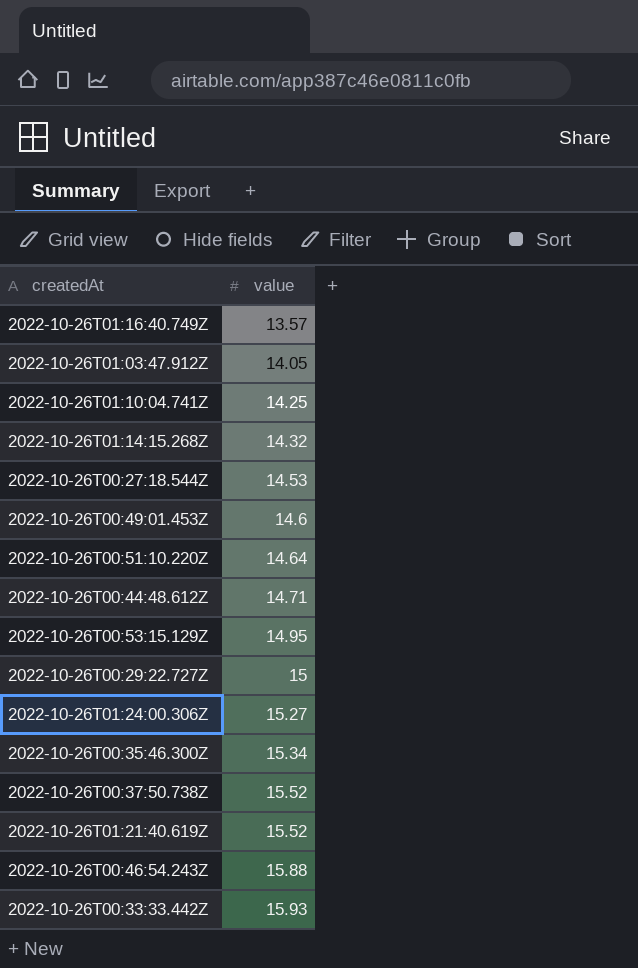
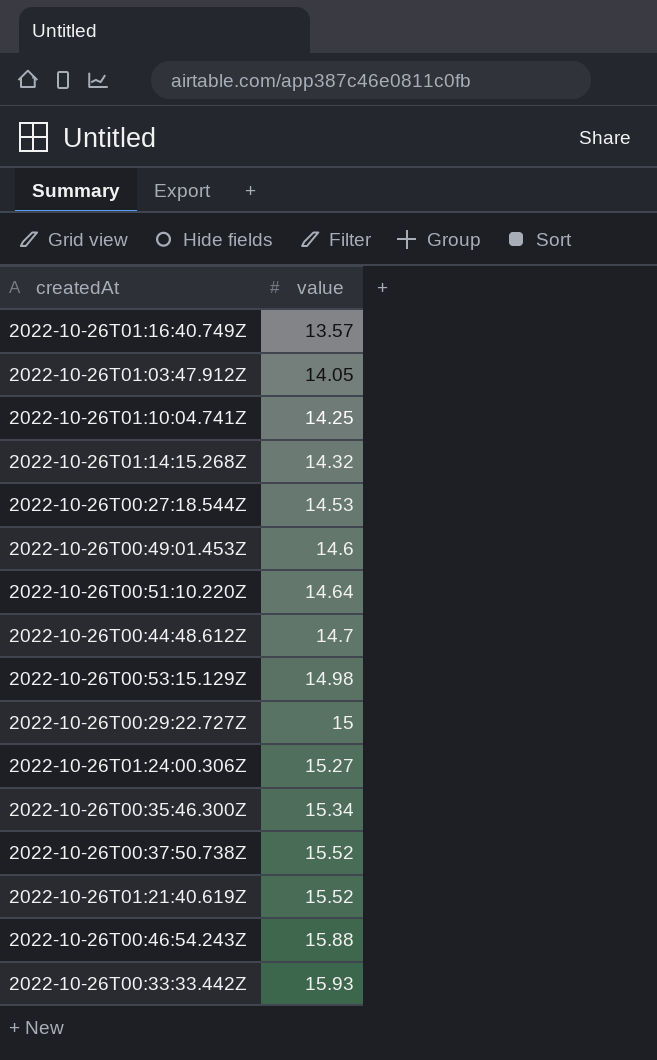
2022-10-26T00:44:48.612Z | value: 14.71 -> 14.7
2022-10-26T00:53:15.129Z | value: 14.95 -> 14.98

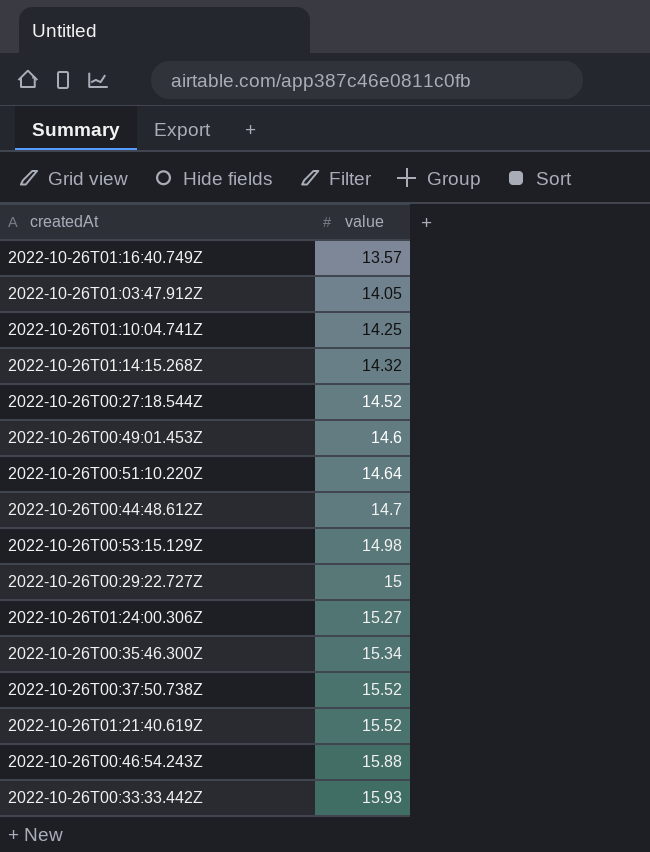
2022-10-26T00:27:18.544Z | value: 14.53 -> 14.52

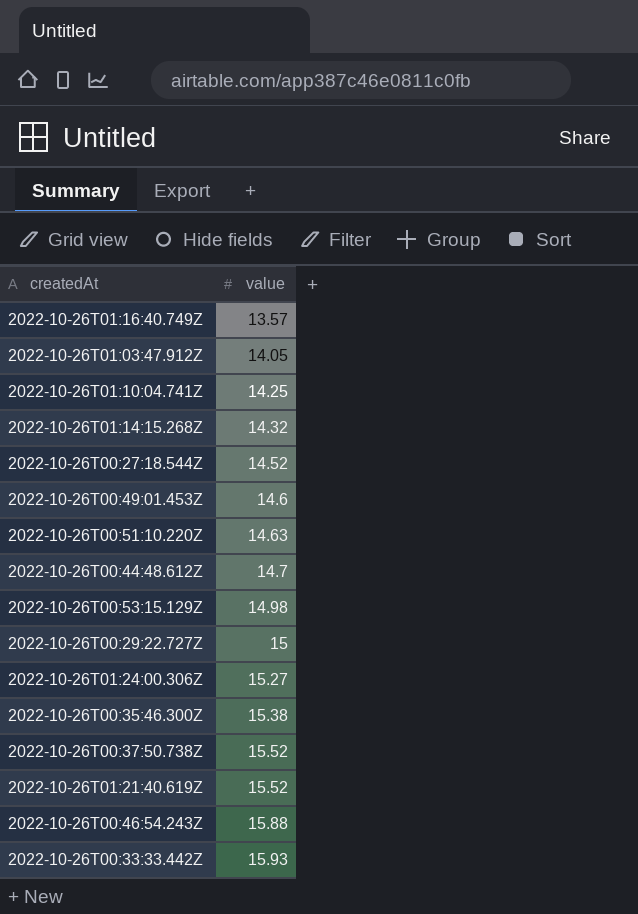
2022-10-26T00:51:10.220Z | value: 14.64 -> 14.63
2022-10-26T00:35:46.300Z | value: 15.34 -> 15.38

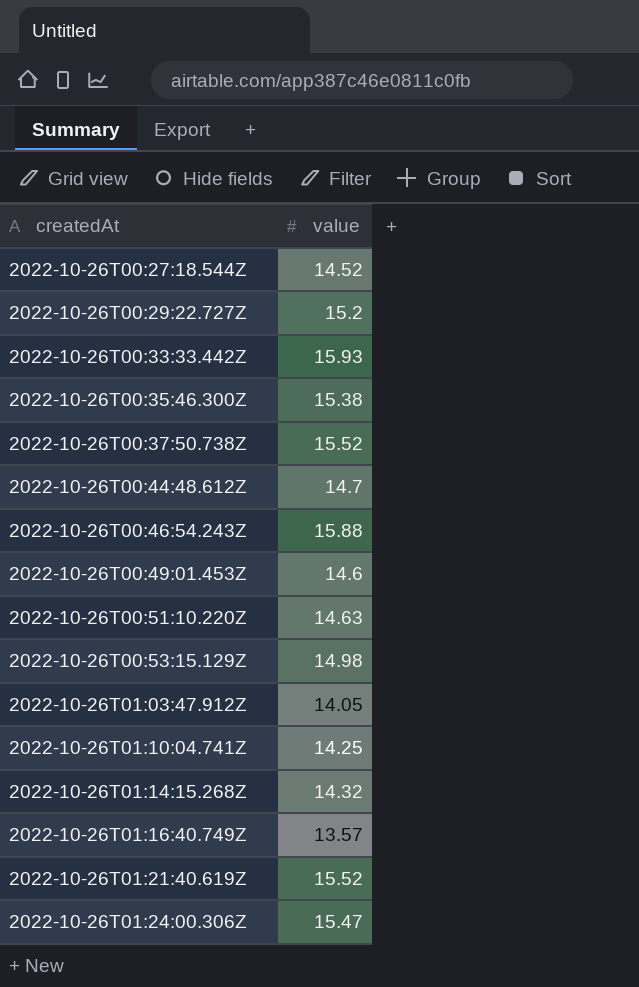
row order: value ascending -> createdAt ascending
2022-10-26T00:29:22.727Z | value: 15 -> 15.2
2022-10-26T01:24:00.306Z | value: 15.27 -> 15.47

